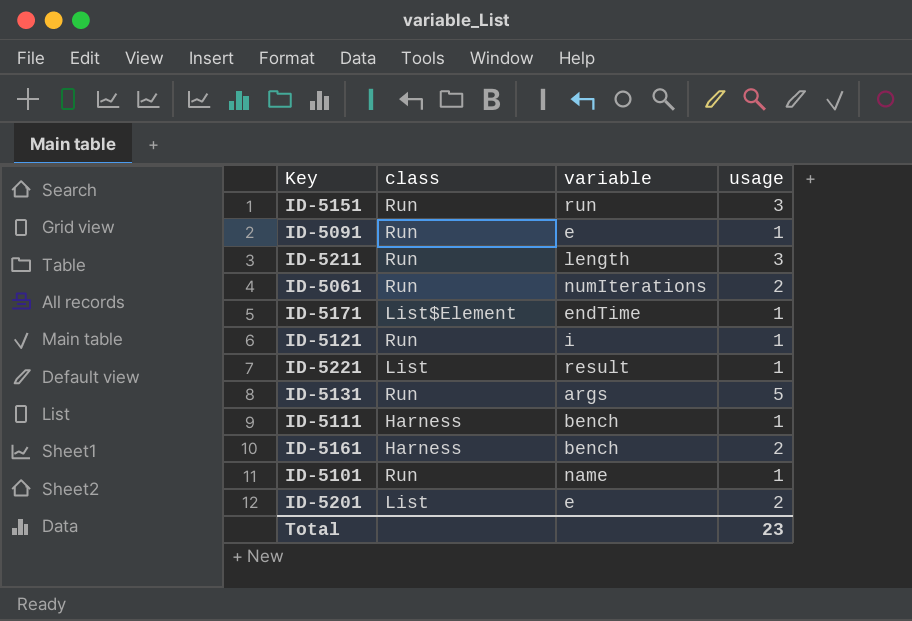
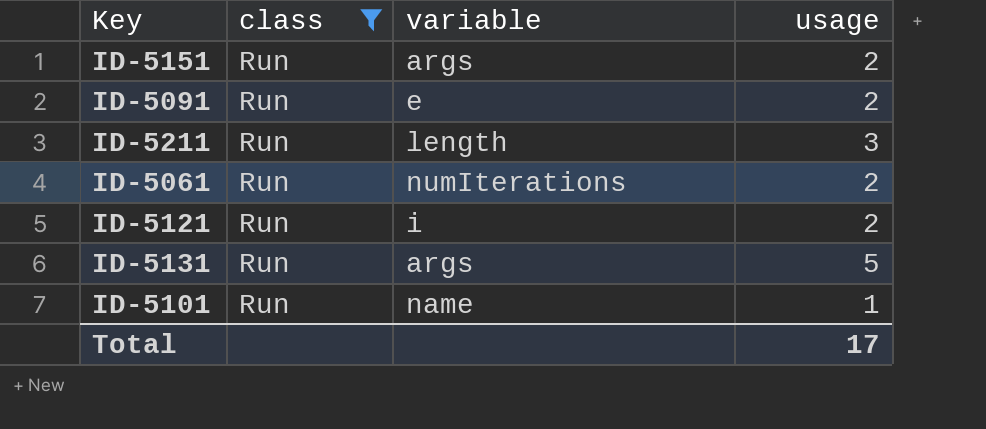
filter: none -> class = Run
ID-5151 | variable: run -> args
ID-5151 | usage: 3 -> 2
ID-5091 | usage: 1 -> 2
ID-5121 | usage: 1 -> 2
Total | usage: 23 -> 17

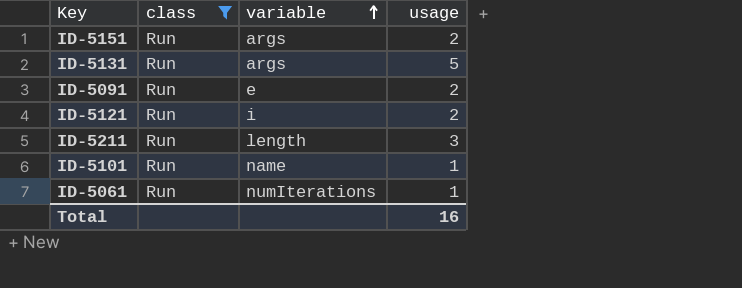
row order: none -> variable ascending
ID-5061 | usage: 2 -> 1
Total | usage: 17 -> 16

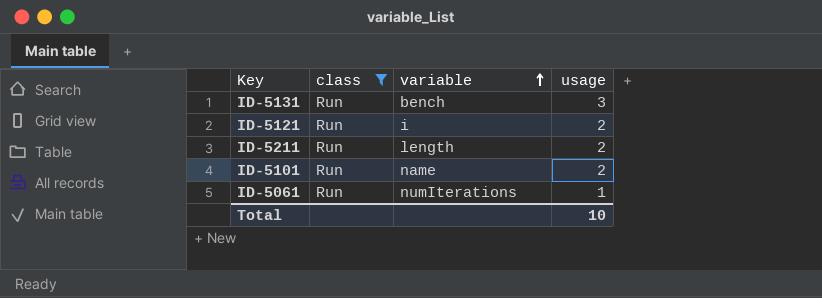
row ID-5151: Run | args | 2 -> none
row ID-5091: Run | e | 2 -> none
ID-5131 | variable: args -> bench
ID-5131 | usage: 5 -> 3
ID-5211 | usage: 3 -> 2
ID-5101 | usage: 1 -> 2
Total | usage: 16 -> 10

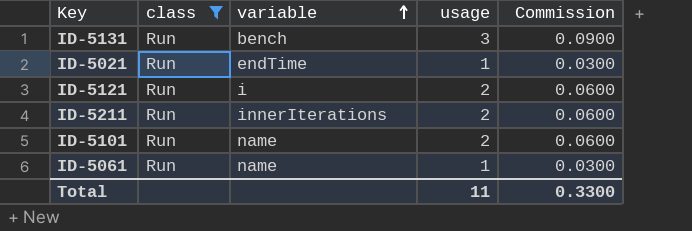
column Commission | formula: none -> [usage] * 0.03
row ID-5021: none -> Run | endTime | 1 | 0.0300
ID-5211 | variable: length -> innerIterations
ID-5061 | variable: numIterations -> name
Total | usage: 10 -> 11

